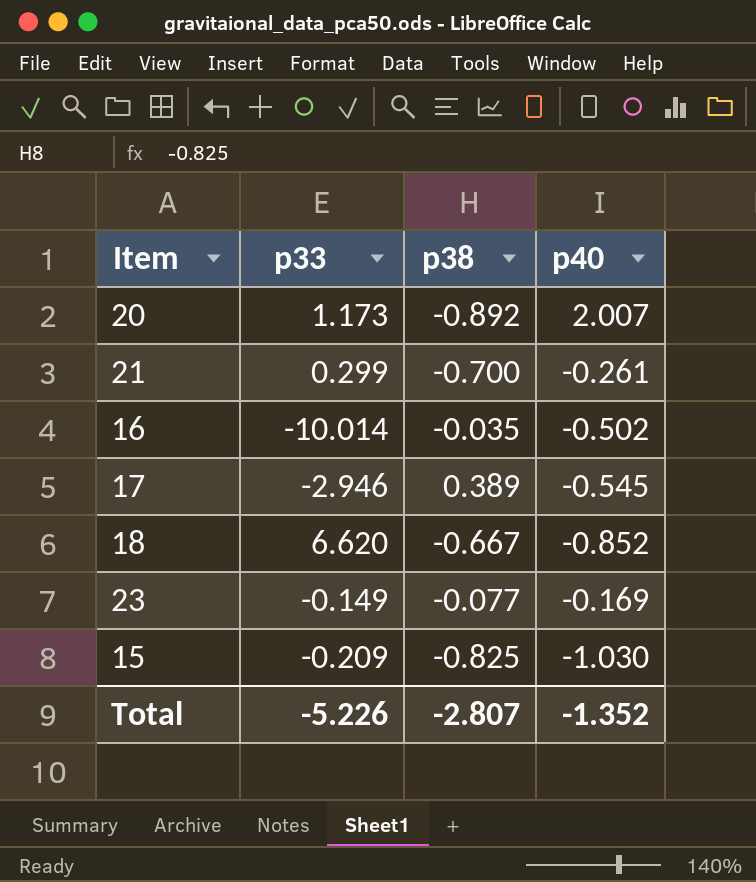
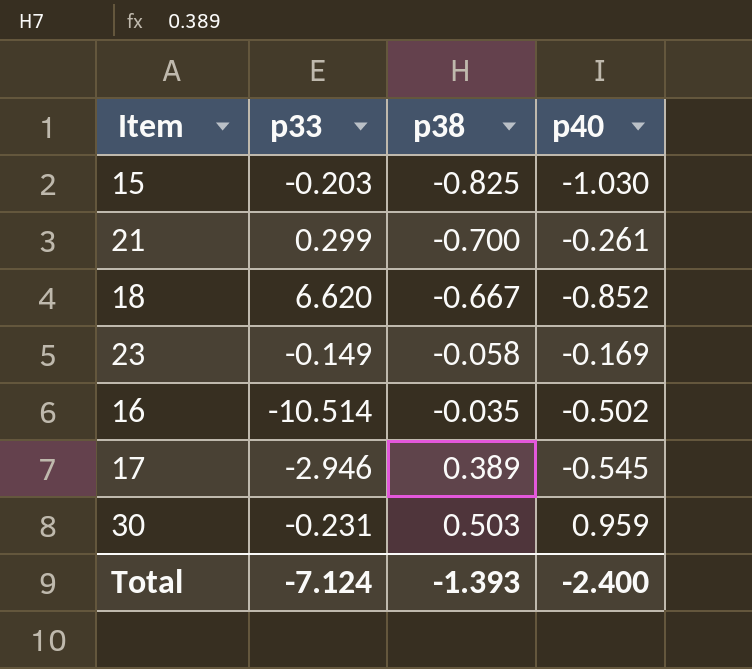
row order: none -> p38 ascending
row 20: 1.173 | -0.892 | 2.007 -> none
15 | p33: -0.209 -> -0.203
23 | p38: -0.077 -> -0.058
16 | p33: -10.014 -> -10.514
row 30: none -> -0.231 | 0.503 | 0.959
Total | p33: -5.226 -> -7.124
Total | p38: -2.807 -> -1.393
Total | p40: -1.352 -> -2.400

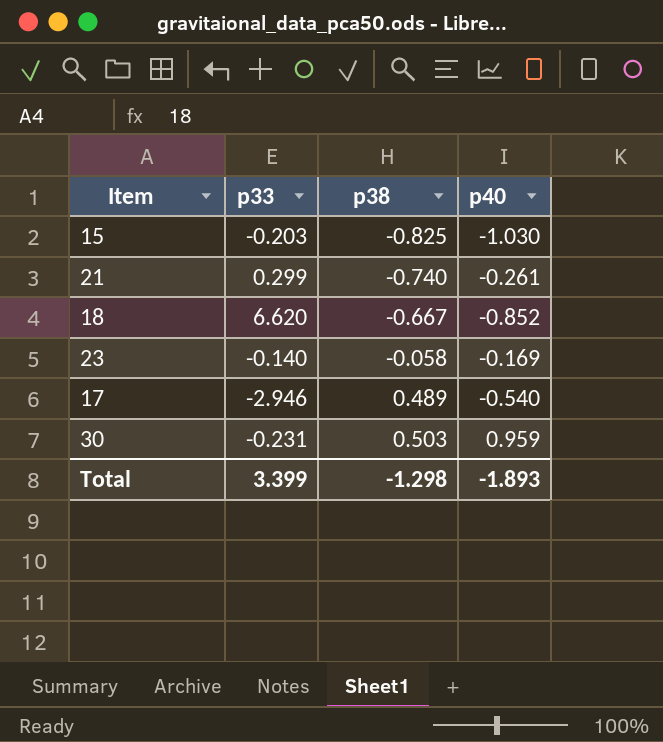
row 16: -10.514 | -0.035 | -0.502 -> none
21 | p38: -0.700 -> -0.740
23 | p33: -0.149 -> -0.140
17 | p38: 0.389 -> 0.489
17 | p40: -0.545 -> -0.540
Total | p33: -7.124 -> 3.399
Total | p38: -1.393 -> -1.298
Total | p40: -2.400 -> -1.893

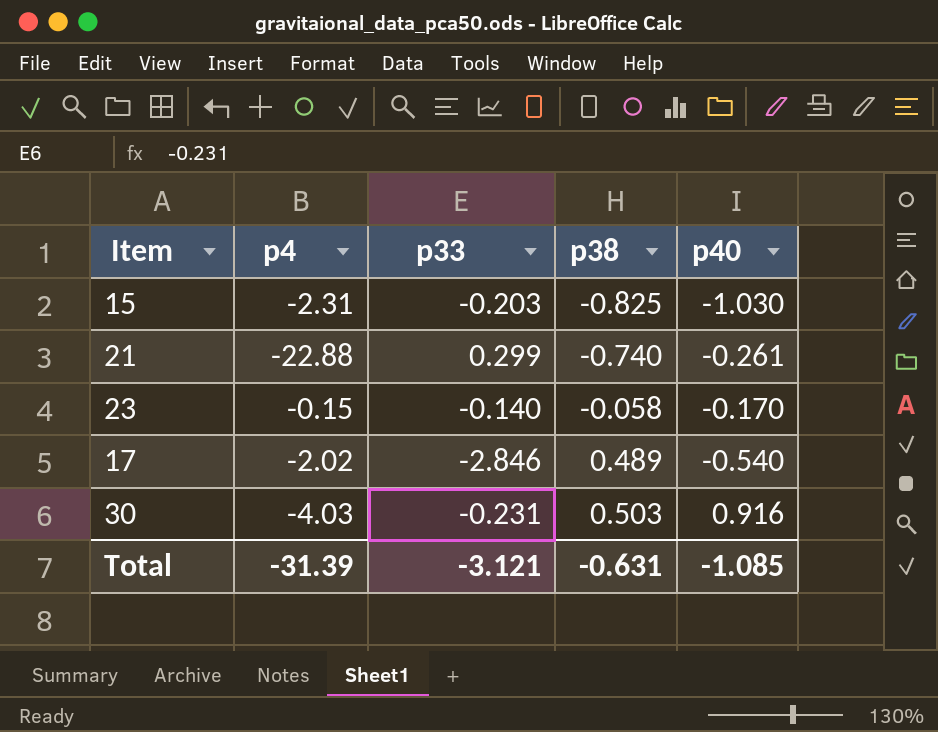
column p4 | position: none -> 2
row 18: 6.620 | -0.667 | -0.852 -> none
23 | p40: -0.169 -> -0.170
17 | p33: -2.946 -> -2.846
30 | p40: 0.959 -> 0.916
Total | p33: 3.399 -> -3.121
Total | p38: -1.298 -> -0.631
Total | p40: -1.893 -> -1.085

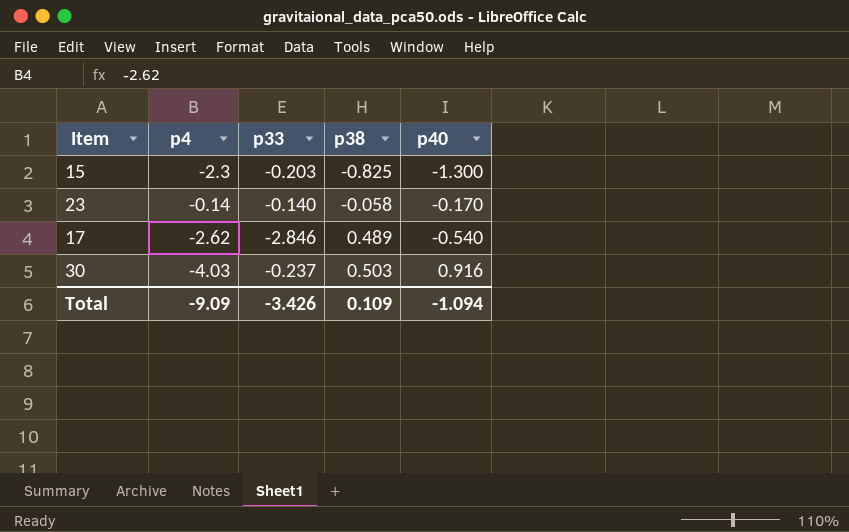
row 21: -22.88 | 0.299 | -0.740 | -0.261 -> none
15 | p4: -2.31 -> -2.3
15 | p40: -1.030 -> -1.300
23 | p4: -0.15 -> -0.14
17 | p4: -2.02 -> -2.62
30 | p33: -0.231 -> -0.237
Total | p4: -31.39 -> -9.09
Total | p33: -3.121 -> -3.426
Total | p38: -0.631 -> 0.109
Total | p40: -1.085 -> -1.094

